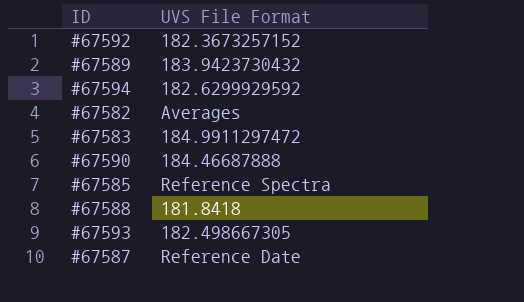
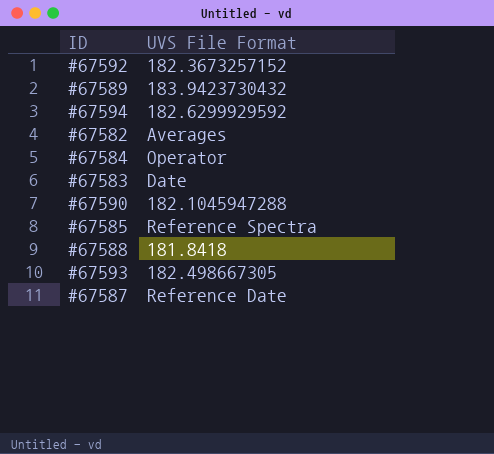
row #67584: none -> Operator
#67583 | UVS File Format: 184.9911297472 -> Date
#67590 | UVS File Format: 184.46687888 -> 182.1045947288

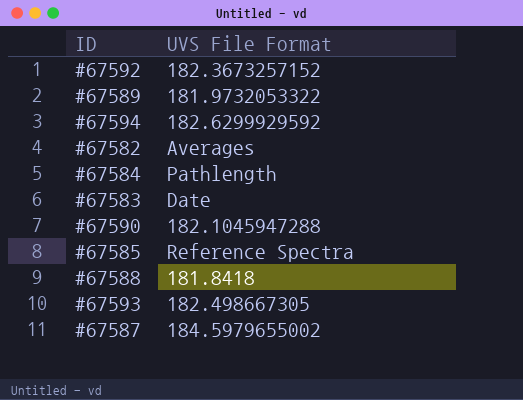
#67589 | UVS File Format: 183.9423730432 -> 181.9732053322
#67584 | UVS File Format: Operator -> Pathlength
#67587 | UVS File Format: Reference Date -> 184.5979655002

